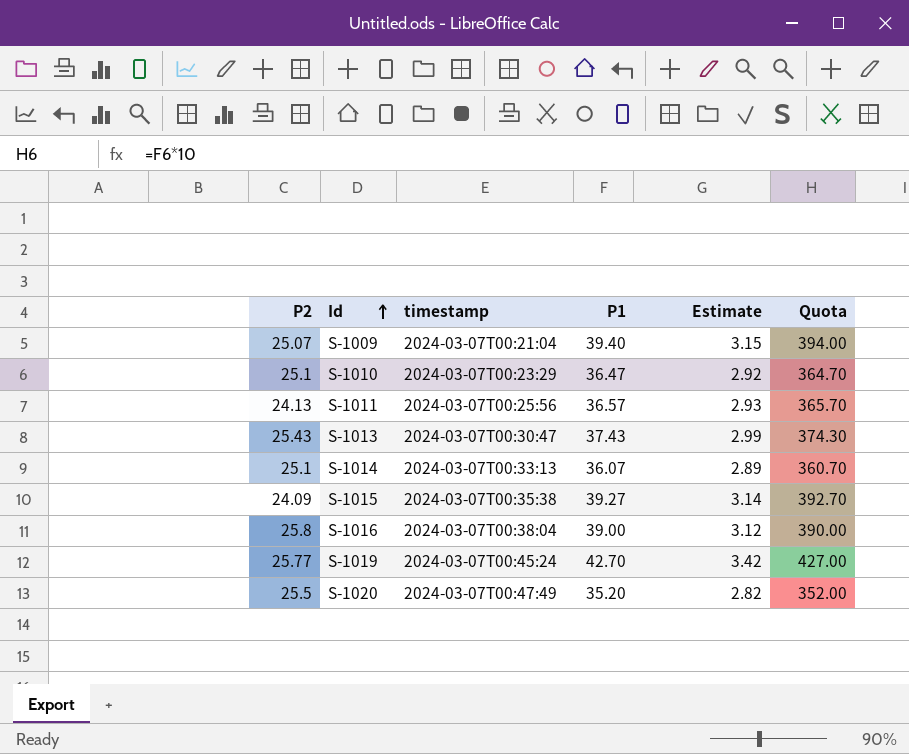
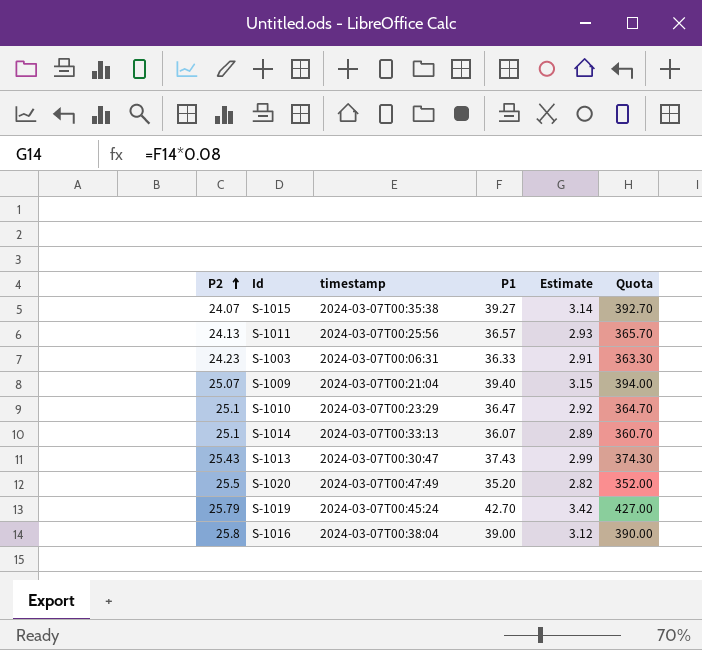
row order: Id ascending -> P2 ascending
S-1015 | P2: 24.09 -> 24.07
row S-1003: none -> 24.23 | 2024-03-07T00:06:31 | 36.33 | 2.91 | 363.30
S-1019 | P2: 25.77 -> 25.79

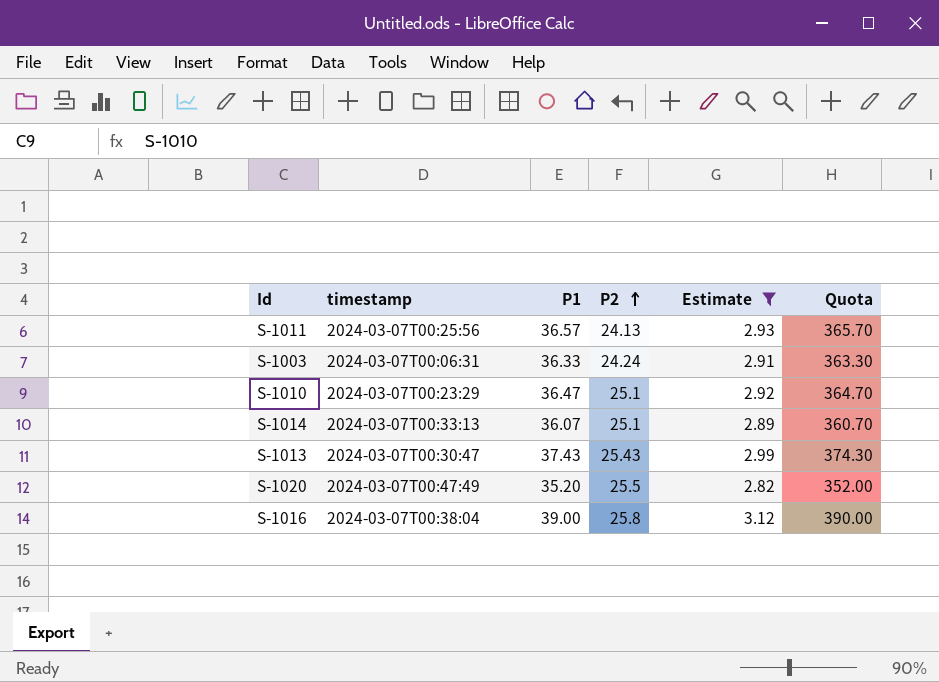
filter: none -> Estimate <= 3.12
column P2 | position: 1 -> 4
S-1003 | P2: 24.23 -> 24.24

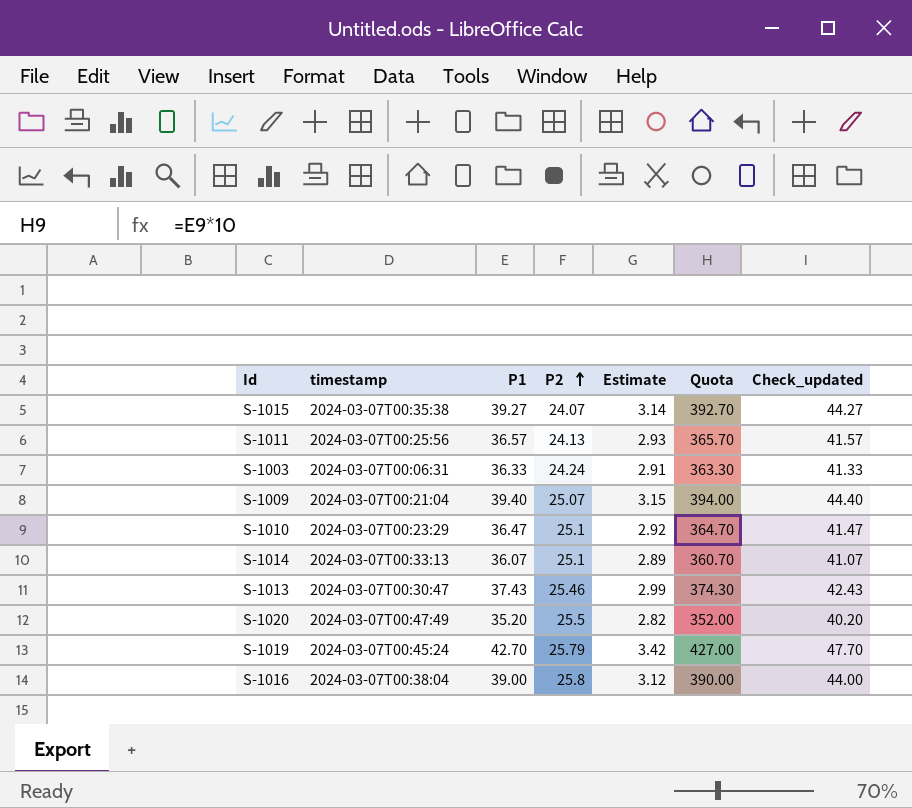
filter: Estimate <= 3.12 -> none
column Check_updated | formula: none -> [P1] + 5
S-1013 | P2: 25.43 -> 25.46

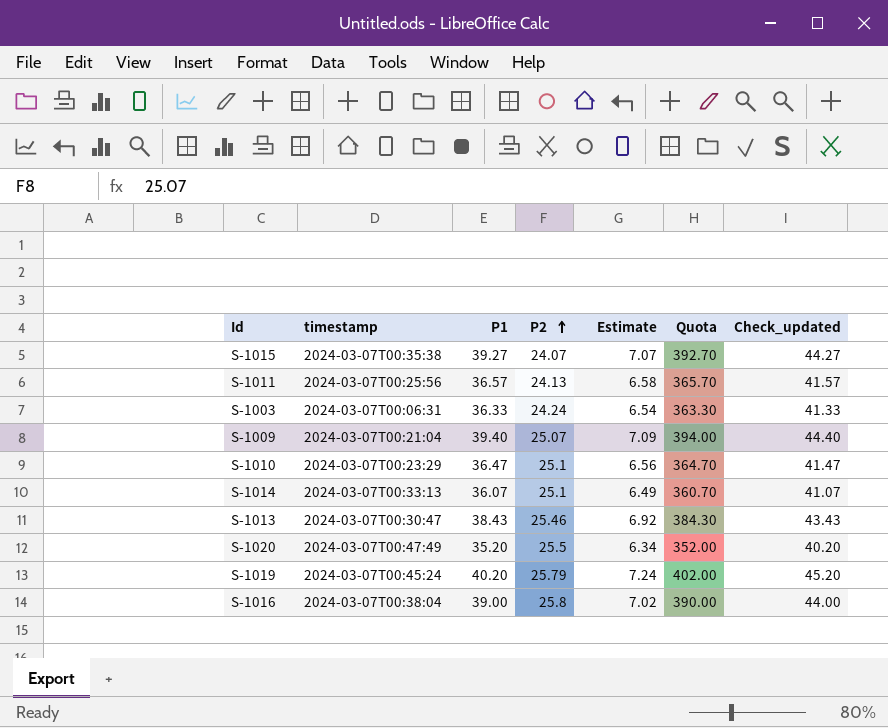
column Estimate | formula: [P1] * 0.08 -> [P1] * 0.18
S-1013 | P1: 37.43 -> 38.43
S-1013 | Quota: 374.30 -> 384.30
S-1013 | Check_updated: 42.43 -> 43.43
S-1019 | P1: 42.70 -> 40.20
S-1019 | Quota: 427.00 -> 402.00
S-1019 | Check_updated: 47.70 -> 45.20

